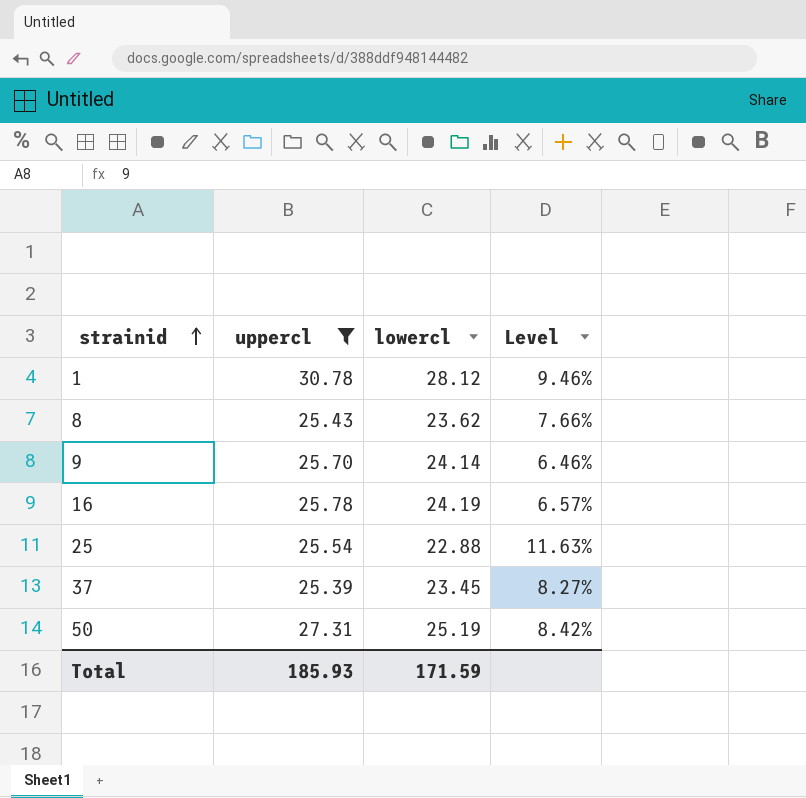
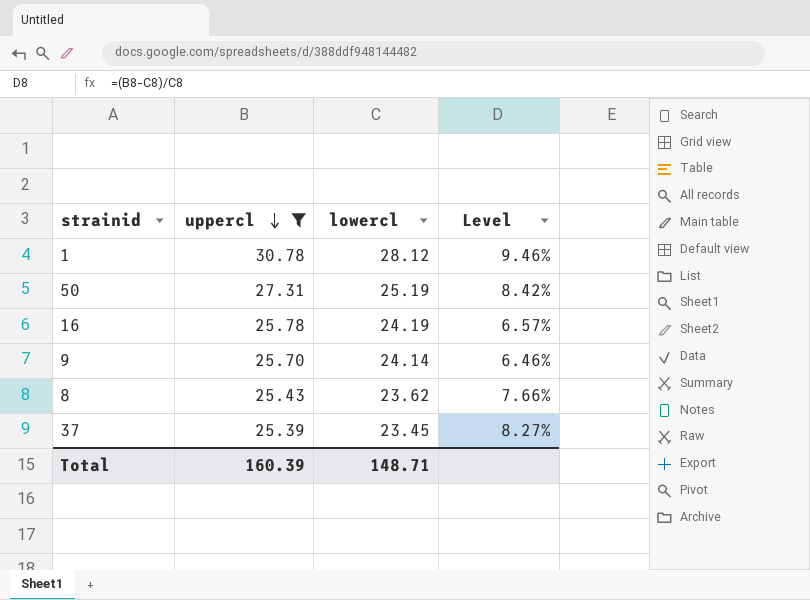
row order: strainid ascending -> uppercl descending
row 25: 25.54 | 22.88 | 11.63% -> none
Total | uppercl: 185.93 -> 160.39
Total | lowercl: 171.59 -> 148.71

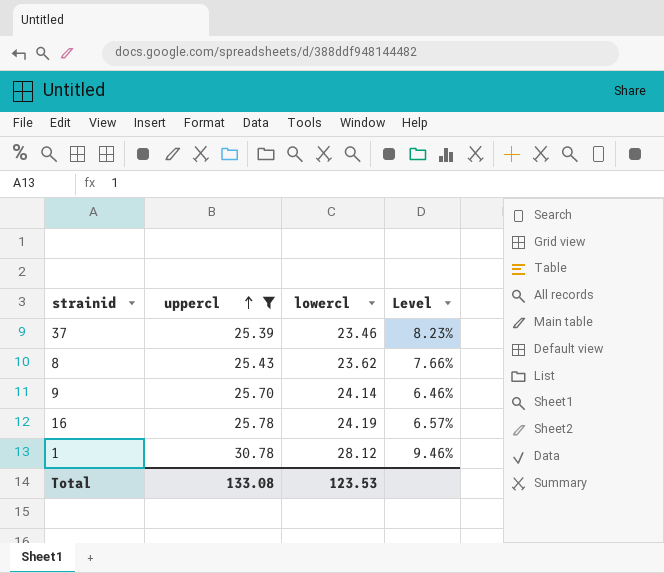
row order: uppercl descending -> uppercl ascending
row 50: 27.31 | 25.19 | 8.42% -> none
37 | lowercl: 23.45 -> 23.46
37 | Level: 8.27% -> 8.23%
Total | uppercl: 160.39 -> 133.08
Total | lowercl: 148.71 -> 123.53

